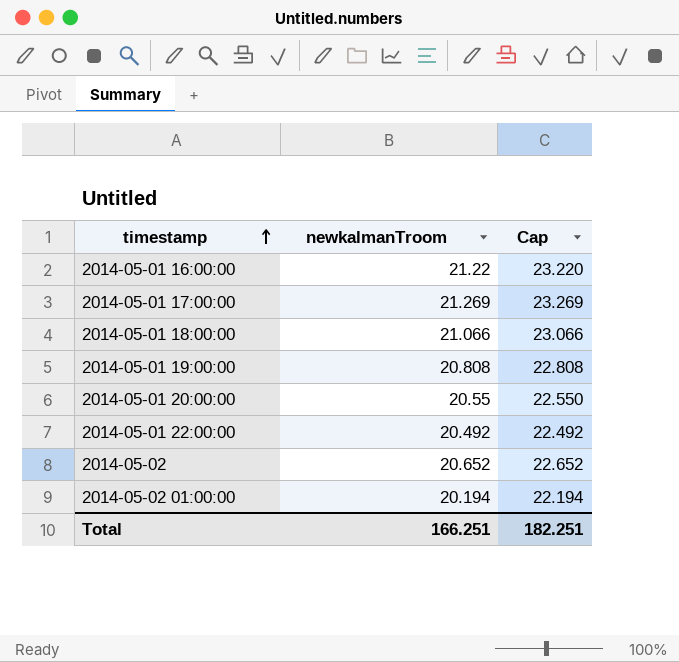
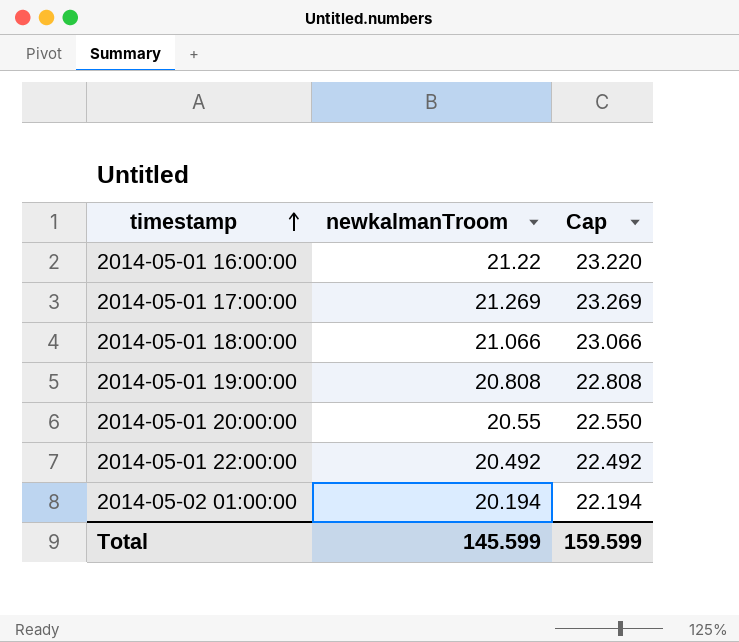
row 2014-05-02: 20.652 | 22.652 -> none
Total | newkalmanTroom: 166.251 -> 145.599
Total | Cap: 182.251 -> 159.599

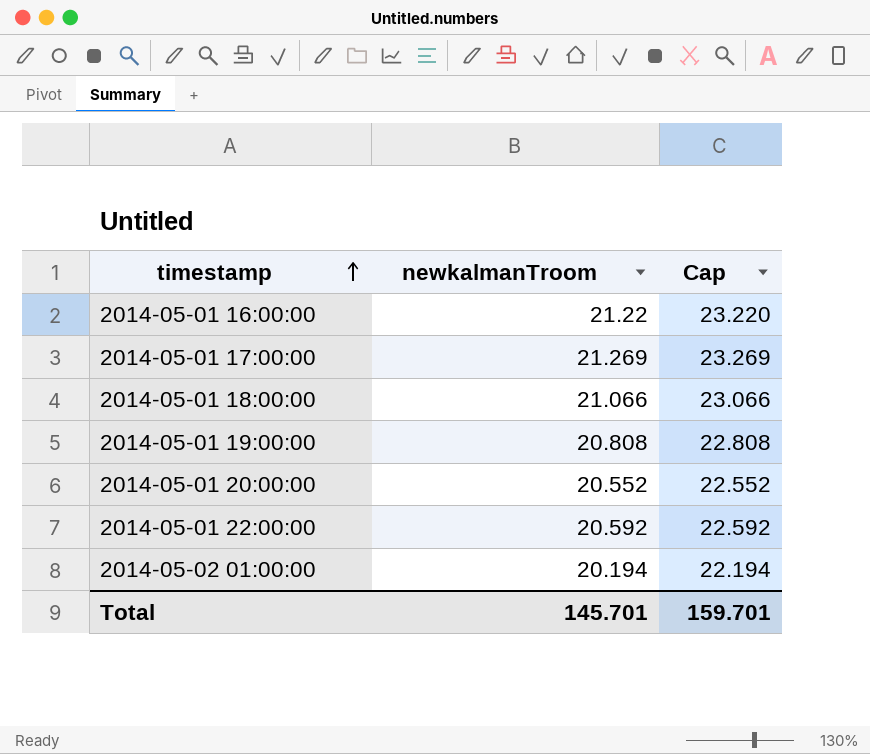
2014-05-01 20:00:00 | newkalmanTroom: 20.55 -> 20.552
2014-05-01 20:00:00 | Cap: 22.550 -> 22.552
2014-05-01 22:00:00 | newkalmanTroom: 20.492 -> 20.592
2014-05-01 22:00:00 | Cap: 22.492 -> 22.592
Total | newkalmanTroom: 145.599 -> 145.701
Total | Cap: 159.599 -> 159.701

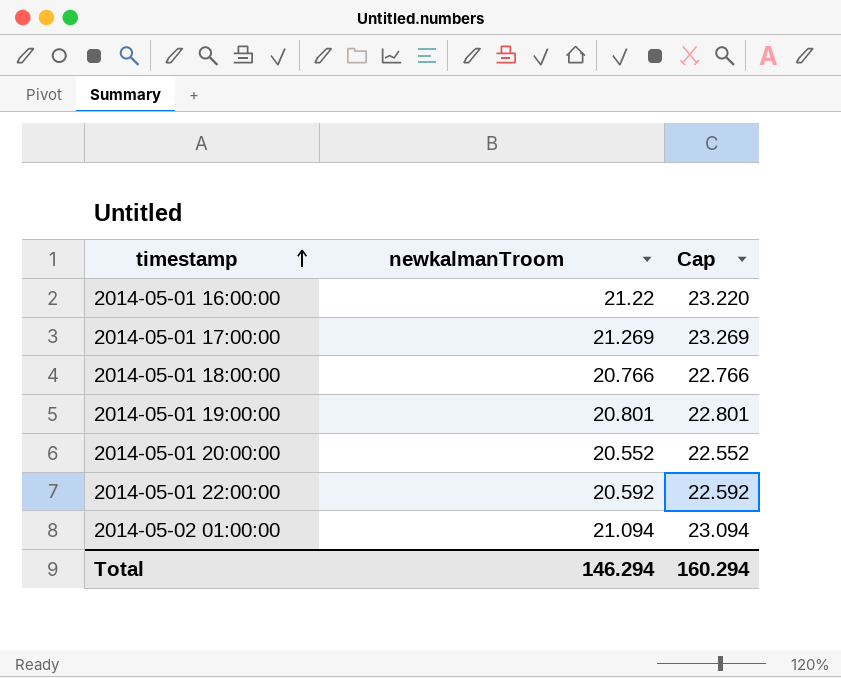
2014-05-01 18:00:00 | newkalmanTroom: 21.066 -> 20.766
2014-05-01 18:00:00 | Cap: 23.066 -> 22.766
2014-05-01 19:00:00 | newkalmanTroom: 20.808 -> 20.801
2014-05-01 19:00:00 | Cap: 22.808 -> 22.801
2014-05-02 01:00:00 | newkalmanTroom: 20.194 -> 21.094
2014-05-02 01:00:00 | Cap: 22.194 -> 23.094
Total | newkalmanTroom: 145.701 -> 146.294
Total | Cap: 159.701 -> 160.294

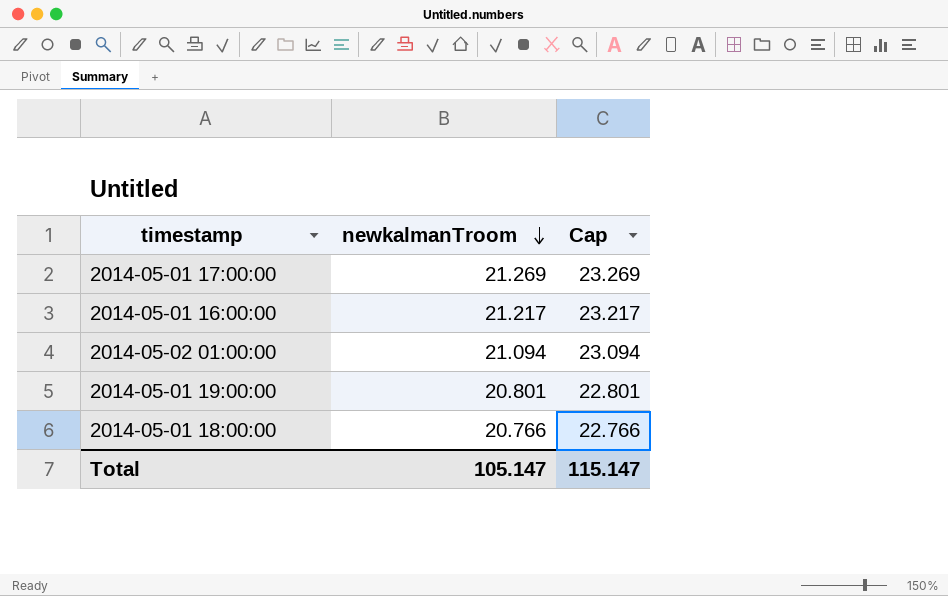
row order: timestamp ascending -> newkalmanTroom descending
row 2014-05-01 20:00:00: 20.552 | 22.552 -> none
row 2014-05-01 22:00:00: 20.592 | 22.592 -> none
2014-05-01 16:00:00 | newkalmanTroom: 21.22 -> 21.217
2014-05-01 16:00:00 | Cap: 23.220 -> 23.217
Total | newkalmanTroom: 146.294 -> 105.147
Total | Cap: 160.294 -> 115.147

